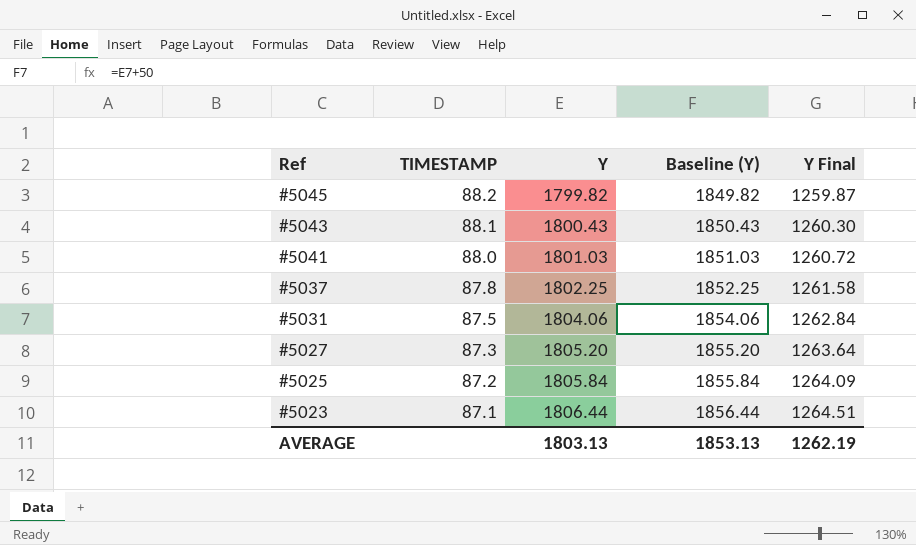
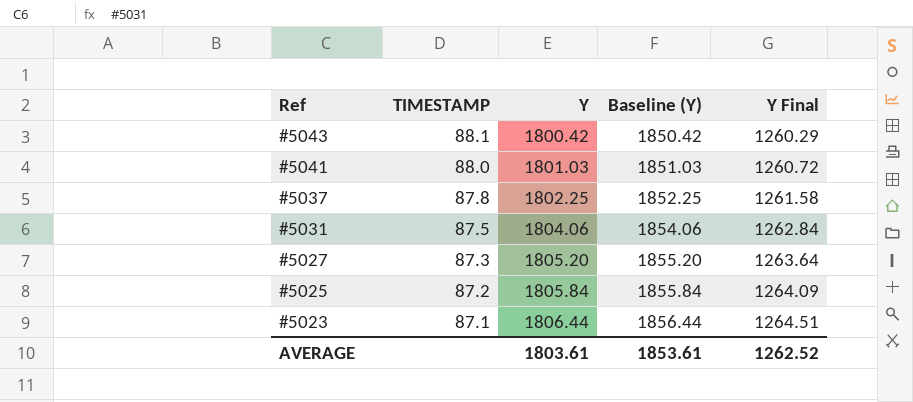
row #5045: 88.2 | 1799.82 | 1849.82 | 1259.87 -> none
#5043 | Y: 1800.43 -> 1800.42
#5043 | Baseline (Y): 1850.43 -> 1850.42
#5043 | Y Final: 1260.30 -> 1260.29
AVERAGE | Y: 1803.13 -> 1803.61
AVERAGE | Baseline (Y): 1853.13 -> 1853.61
AVERAGE | Y Final: 1262.19 -> 1262.52

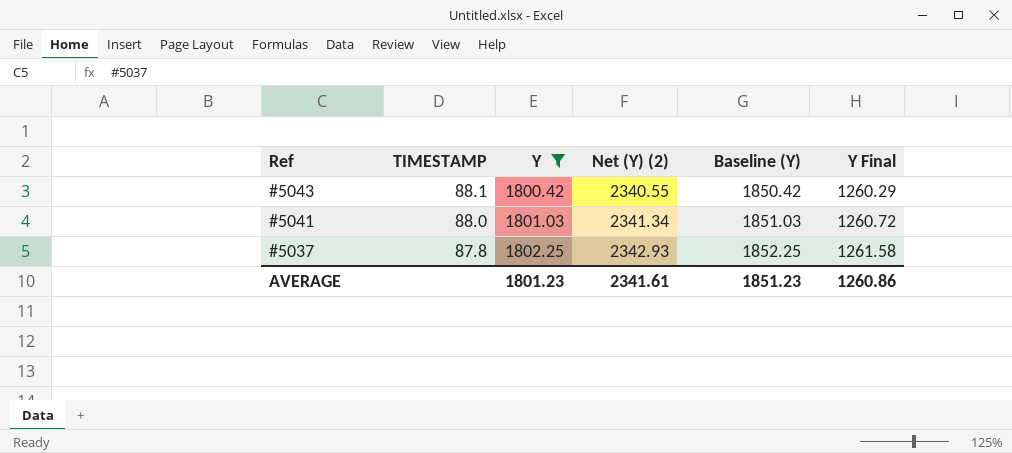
filter: none -> Y <= 1802.25
column Net (Y) (2) | formula: none -> [Y] * 1.3
AVERAGE | Y: 1803.61 -> 1801.23
AVERAGE | Baseline (Y): 1853.61 -> 1851.23
AVERAGE | Y Final: 1262.52 -> 1260.86

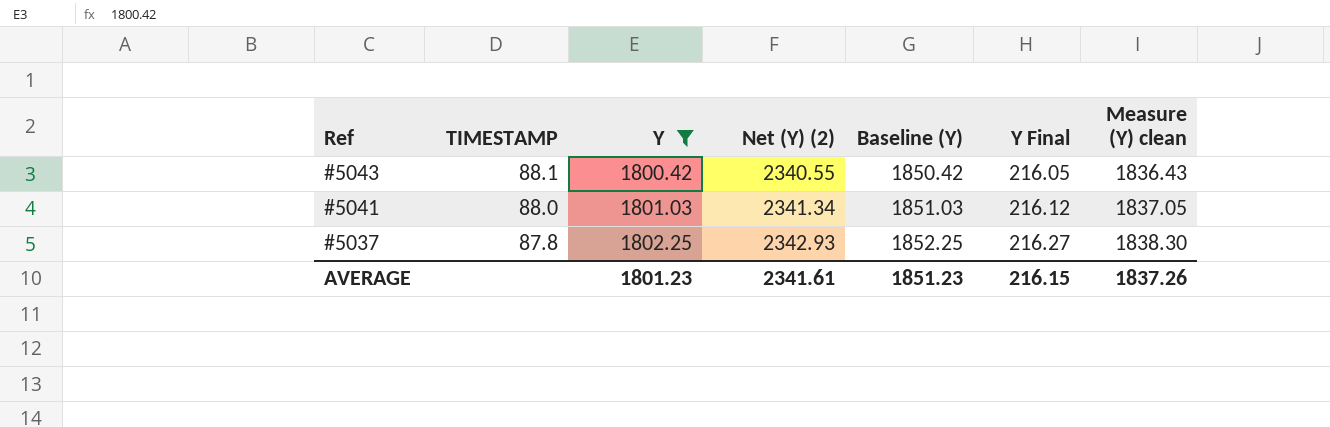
column Y Final | formula: [Y] * 0.7 -> [Y] * 0.12
column Measure (Y) clean | formula: none -> [Y] * 1.02
AVERAGE | Y Final: 1260.86 -> 216.15

